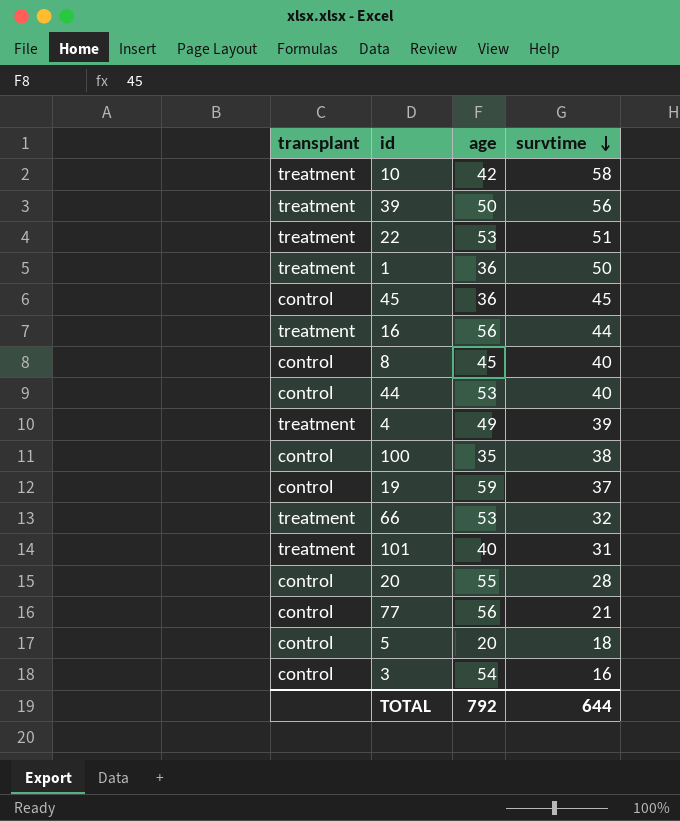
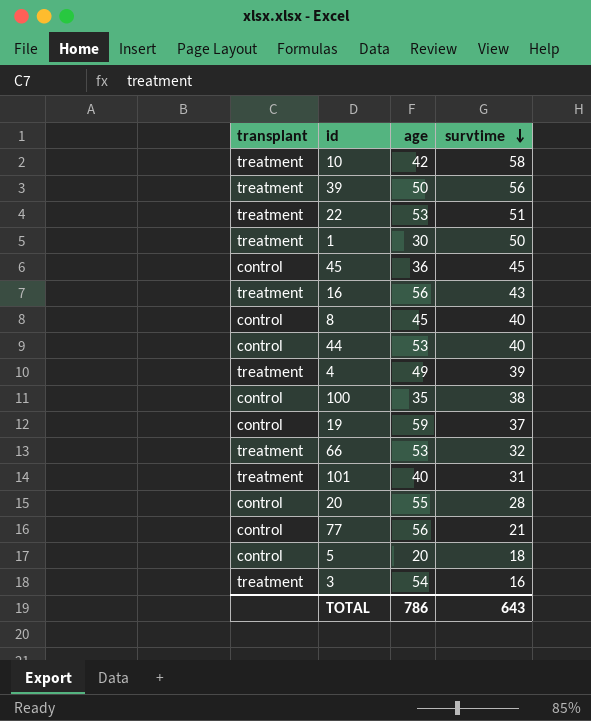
1 | age: 36 -> 30
16 | survtime: 44 -> 43
3 | transplant: control -> treatment
TOTAL | age: 792 -> 786
TOTAL | survtime: 644 -> 643

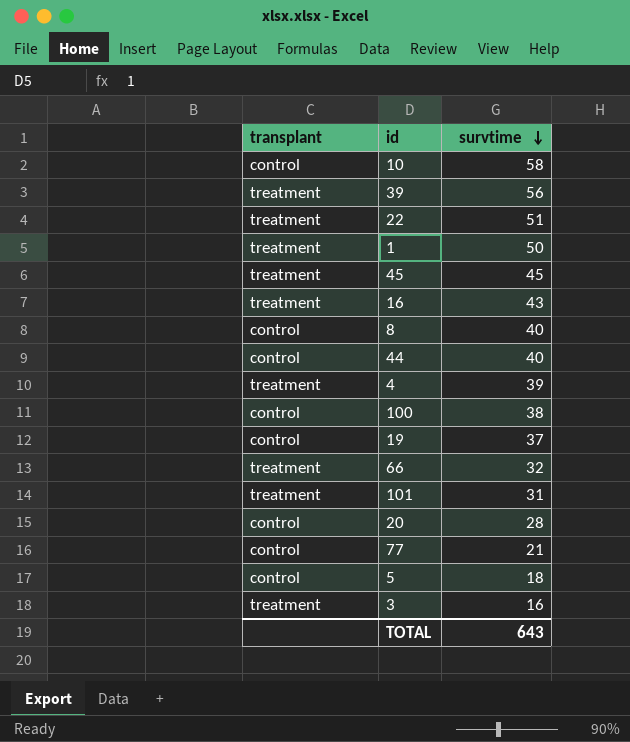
column age | position: 3 -> none
10 | transplant: treatment -> control
45 | transplant: control -> treatment

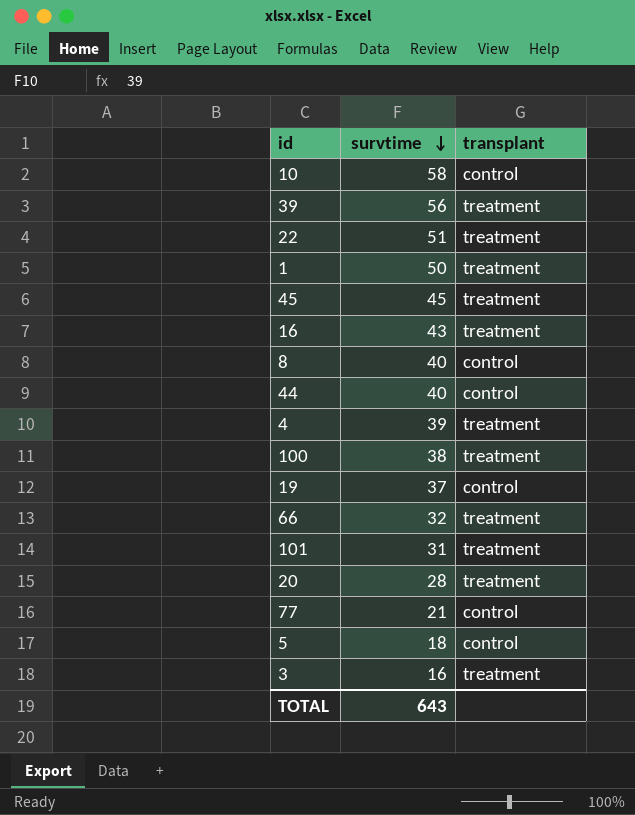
column transplant | position: 1 -> 3
100 | transplant: control -> treatment
20 | transplant: control -> treatment

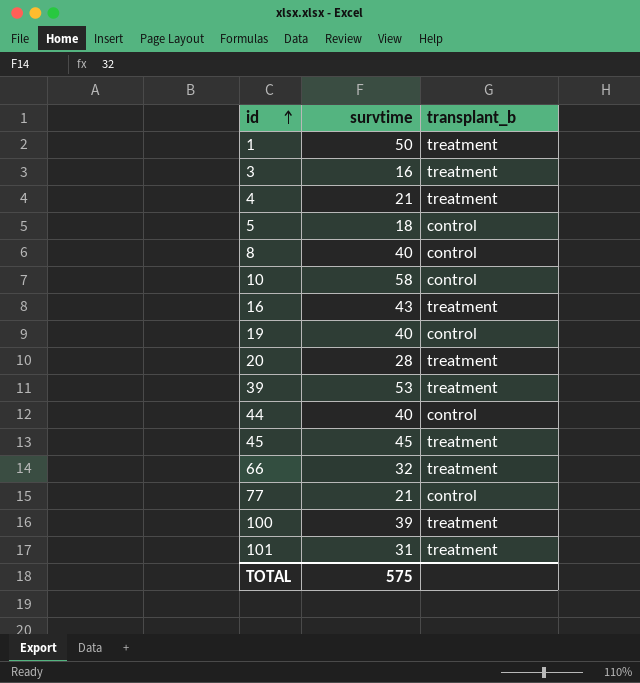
row order: survtime descending -> id ascending
column name: transplant -> transplant_b
row 22: 51 | treatment -> none
4 | survtime: 39 -> 21
19 | survtime: 37 -> 40
39 | survtime: 56 -> 53
100 | survtime: 38 -> 39
TOTAL | survtime: 643 -> 575

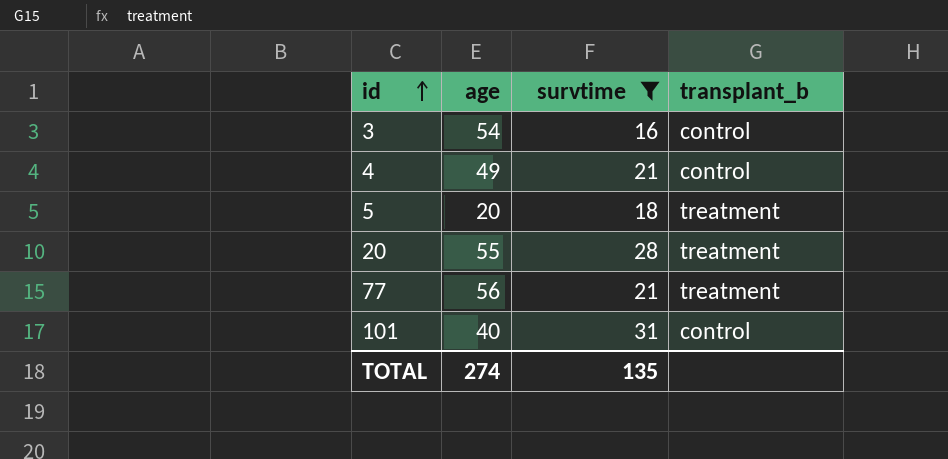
filter: none -> survtime <= 31
column age | position: none -> 2
3 | transplant_b: treatment -> control
4 | transplant_b: treatment -> control
5 | transplant_b: control -> treatment
77 | transplant_b: control -> treatment
101 | transplant_b: treatment -> control
TOTAL | survtime: 575 -> 135

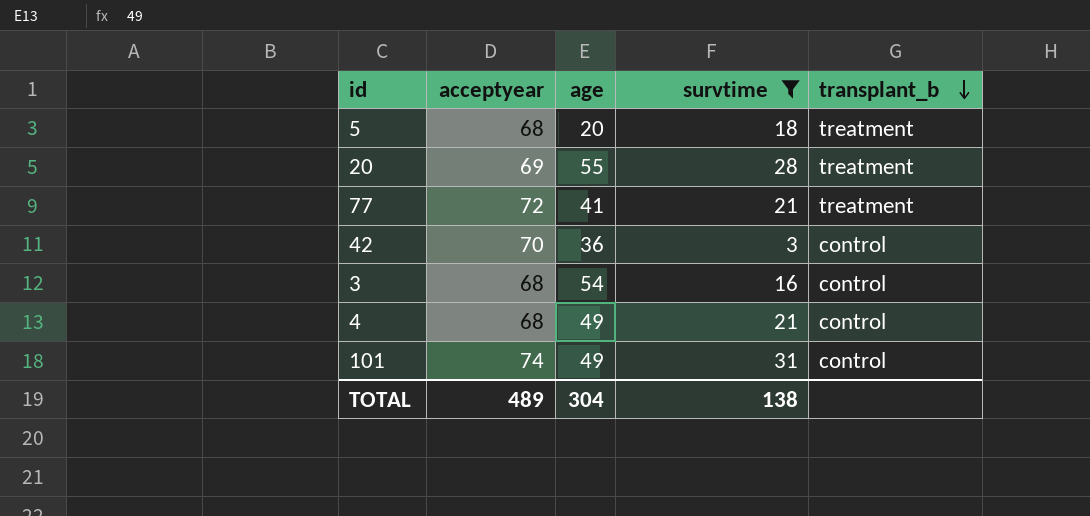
row order: id ascending -> transplant_b descending
column acceptyear | position: none -> 2
77 | age: 56 -> 41
row 42: none -> 70 | 36 | 3 | control
101 | age: 40 -> 49
TOTAL | age: 274 -> 304
TOTAL | survtime: 135 -> 138

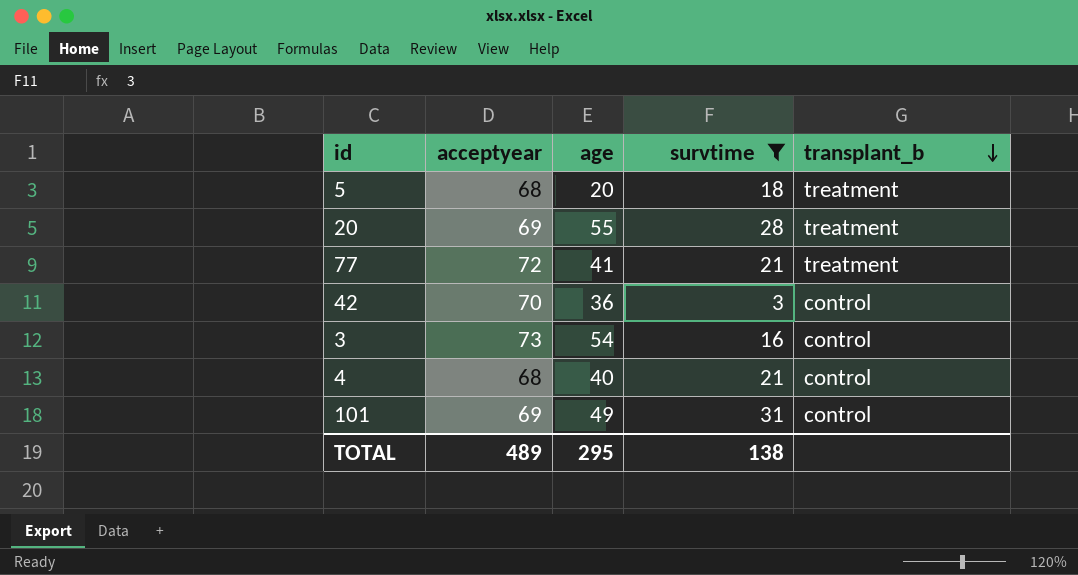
3 | acceptyear: 68 -> 73
4 | age: 49 -> 40
101 | acceptyear: 74 -> 69
TOTAL | age: 304 -> 295

